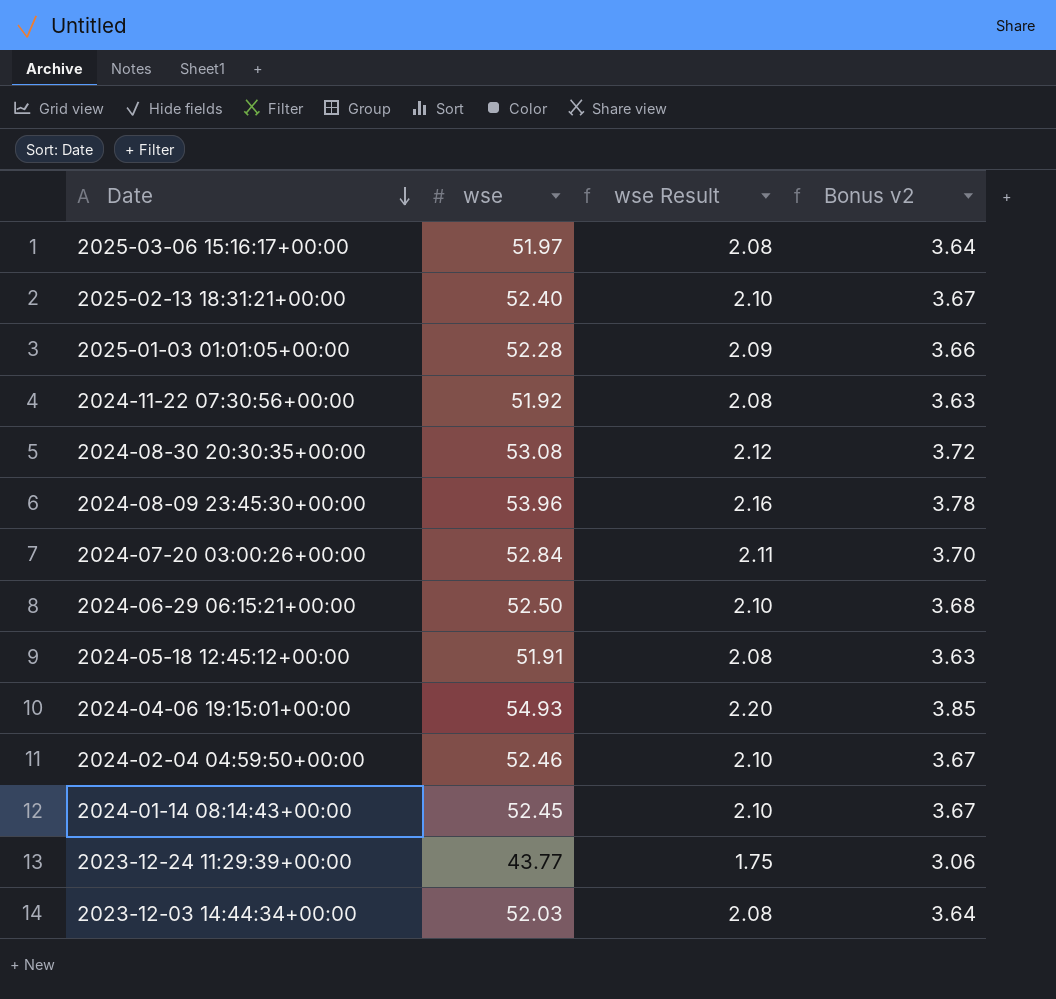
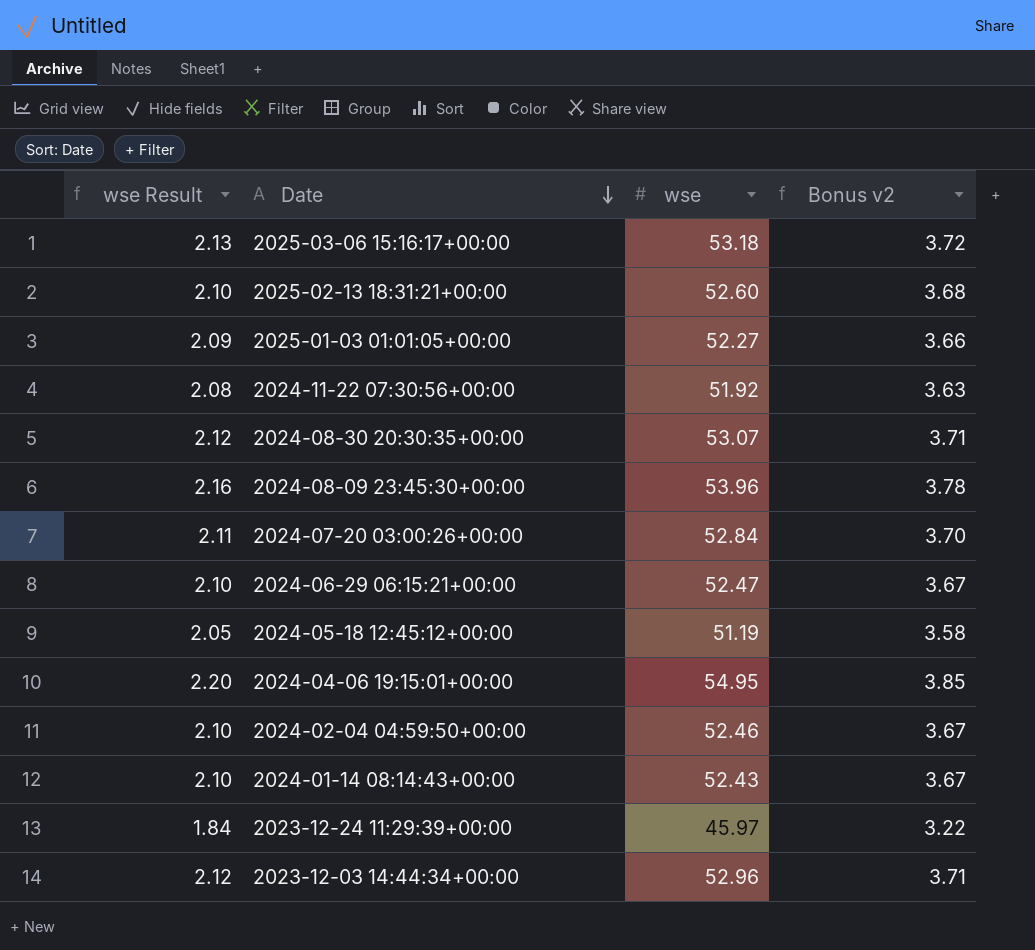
column wse Result | position: 3 -> 1
2025-03-06 15:16:17+00:00 | wse Result: 2.08 -> 2.13
2025-03-06 15:16:17+00:00 | wse: 51.97 -> 53.18
2025-03-06 15:16:17+00:00 | Bonus v2: 3.64 -> 3.72
2025-02-13 18:31:21+00:00 | wse: 52.40 -> 52.60
2025-02-13 18:31:21+00:00 | Bonus v2: 3.67 -> 3.68
2025-01-03 01:01:05+00:00 | wse: 52.28 -> 52.27
2024-08-30 20:30:35+00:00 | wse: 53.08 -> 53.07
2024-08-30 20:30:35+00:00 | Bonus v2: 3.72 -> 3.71
2024-06-29 06:15:21+00:00 | wse: 52.50 -> 52.47
2024-06-29 06:15:21+00:00 | Bonus v2: 3.68 -> 3.67
2024-05-18 12:45:12+00:00 | wse Result: 2.08 -> 2.05
2024-05-18 12:45:12+00:00 | wse: 51.91 -> 51.19
2024-05-18 12:45:12+00:00 | Bonus v2: 3.63 -> 3.58
2024-04-06 19:15:01+00:00 | wse: 54.93 -> 54.95
2024-01-14 08:14:43+00:00 | wse: 52.45 -> 52.43
2023-12-24 11:29:39+00:00 | wse Result: 1.75 -> 1.84
2023-12-24 11:29:39+00:00 | wse: 43.77 -> 45.97
2023-12-24 11:29:39+00:00 | Bonus v2: 3.06 -> 3.22
2023-12-03 14:44:34+00:00 | wse Result: 2.08 -> 2.12
2023-12-03 14:44:34+00:00 | wse: 52.03 -> 52.96
2023-12-03 14:44:34+00:00 | Bonus v2: 3.64 -> 3.71

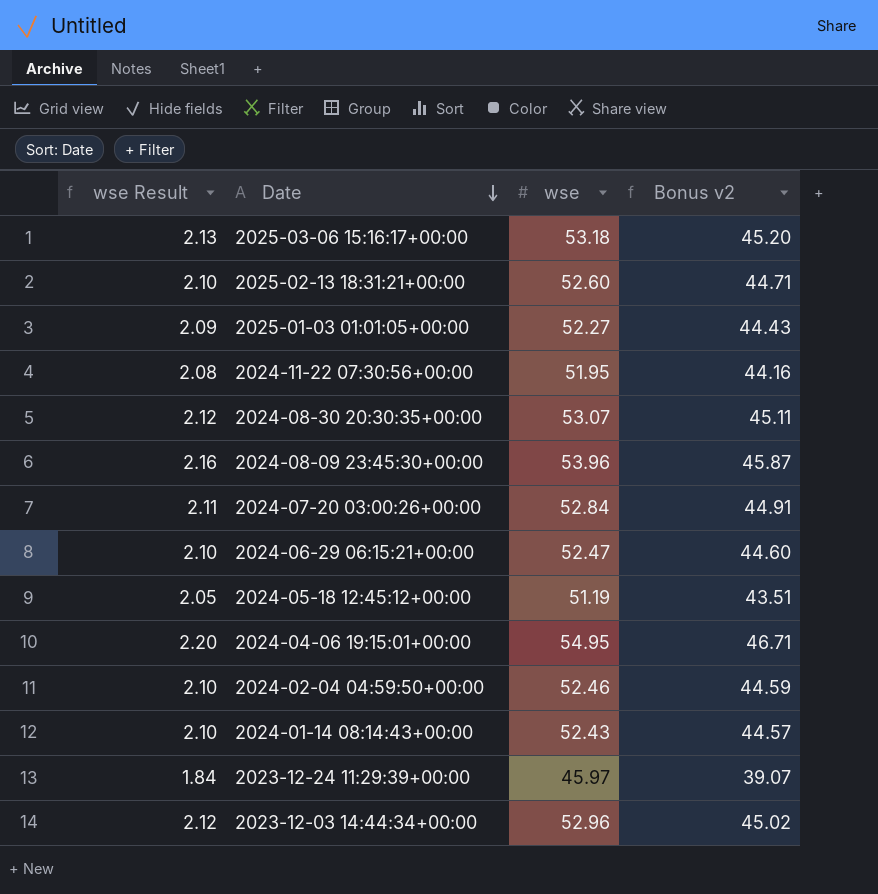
column Bonus v2 | formula: [wse] * 0.07 -> [wse] * 0.85
2024-11-22 07:30:56+00:00 | wse: 51.92 -> 51.95

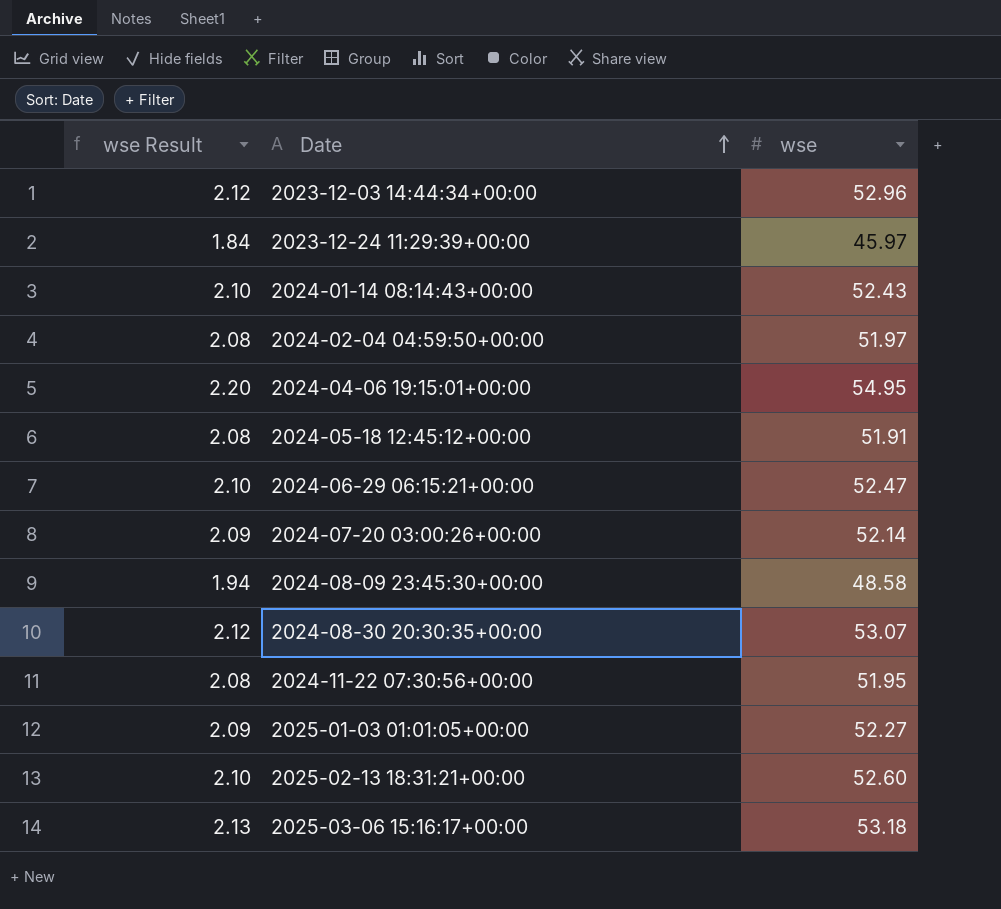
row order: Date descending -> Date ascending
column Bonus v2 | formula: [wse] * 0.85 -> none
2024-02-04 04:59:50+00:00 | wse Result: 2.10 -> 2.08
2024-02-04 04:59:50+00:00 | wse: 52.46 -> 51.97
2024-05-18 12:45:12+00:00 | wse Result: 2.05 -> 2.08
2024-05-18 12:45:12+00:00 | wse: 51.19 -> 51.91
2024-07-20 03:00:26+00:00 | wse Result: 2.11 -> 2.09
2024-07-20 03:00:26+00:00 | wse: 52.84 -> 52.14
2024-08-09 23:45:30+00:00 | wse Result: 2.16 -> 1.94
2024-08-09 23:45:30+00:00 | wse: 53.96 -> 48.58

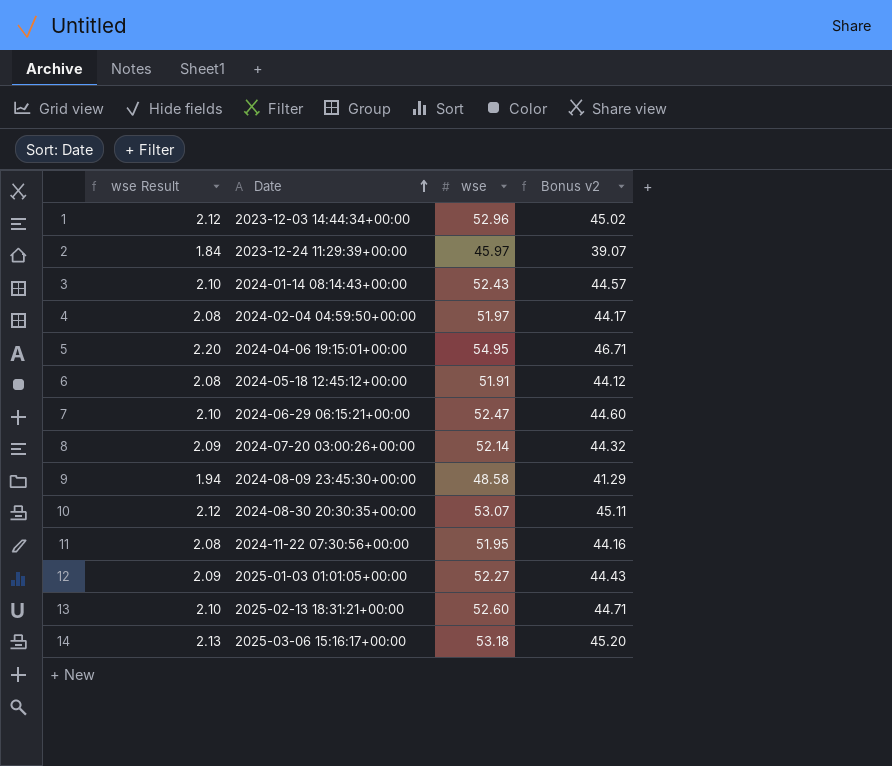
column Bonus v2 | formula: none -> [wse] * 0.85

